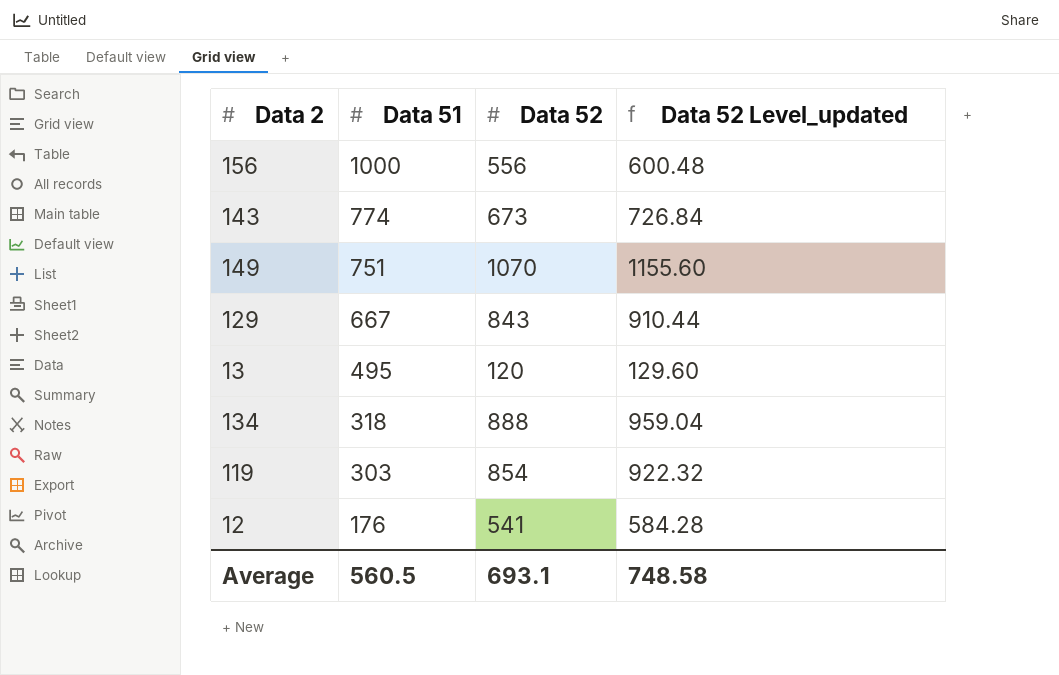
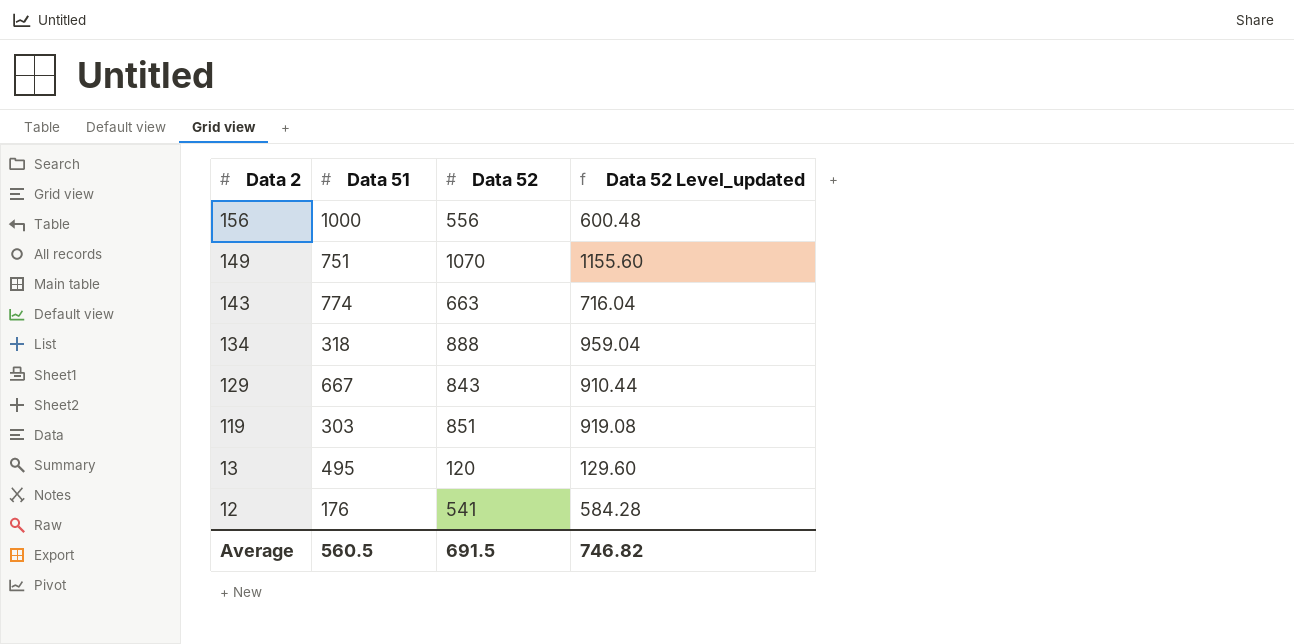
row order: Data 51 descending -> Data 2 descending
143 | Data 52: 673 -> 663
143 | Data 52 Level_updated: 726.84 -> 716.04
119 | Data 52: 854 -> 851
119 | Data 52 Level_updated: 922.32 -> 919.08
Average | Data 52: 693.1 -> 691.5
Average | Data 52 Level_updated: 748.58 -> 746.82

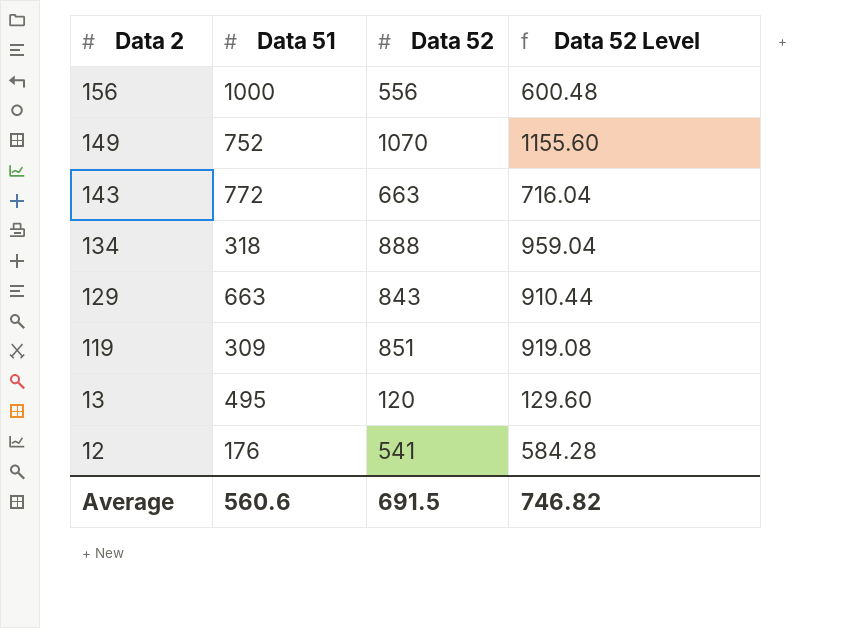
column name: Data 52 Level_updated -> Data 52 Level
149 | Data 51: 751 -> 752
143 | Data 51: 774 -> 772
129 | Data 51: 667 -> 663
119 | Data 51: 303 -> 309
Average | Data 51: 560.5 -> 560.6

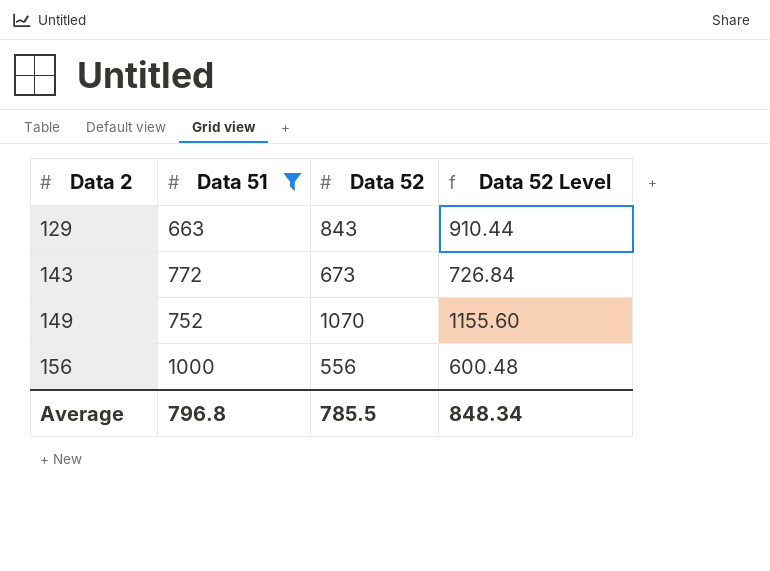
filter: none -> Data 51 >= 663
row order: Data 2 descending -> Data 2 ascending
143 | Data 52: 663 -> 673
143 | Data 52 Level: 716.04 -> 726.84
Average | Data 51: 560.6 -> 796.8
Average | Data 52: 691.5 -> 785.5
Average | Data 52 Level: 746.82 -> 848.34

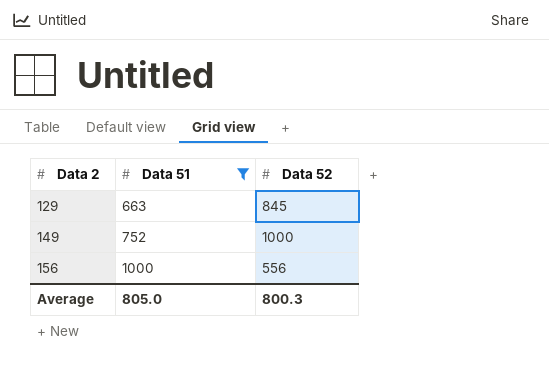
column Data 52 Level | formula: [Data 52] * 1.08 -> none
row 143: 772 | 673 | 726.84 -> none
129 | Data 52: 843 -> 845
149 | Data 52: 1070 -> 1000
Average | Data 51: 796.8 -> 805.0
Average | Data 52: 785.5 -> 800.3

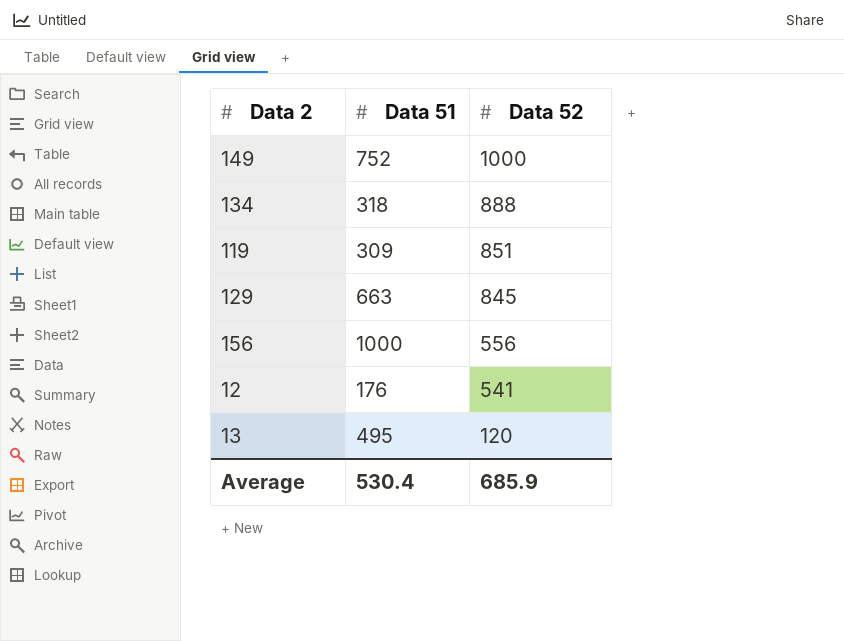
filter: Data 51 >= 663 -> none
row order: Data 2 ascending -> Data 52 descending
Average | Data 51: 805.0 -> 530.4
Average | Data 52: 800.3 -> 685.9

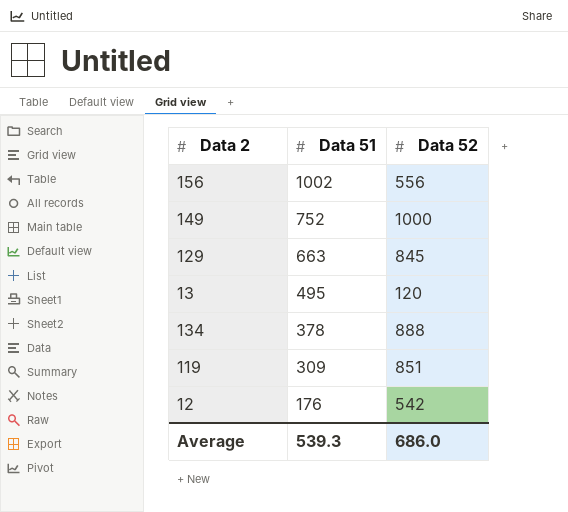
row order: Data 52 descending -> Data 51 descending
156 | Data 51: 1000 -> 1002
134 | Data 51: 318 -> 378
12 | Data 52: 541 -> 542
Average | Data 51: 530.4 -> 539.3
Average | Data 52: 685.9 -> 686.0

